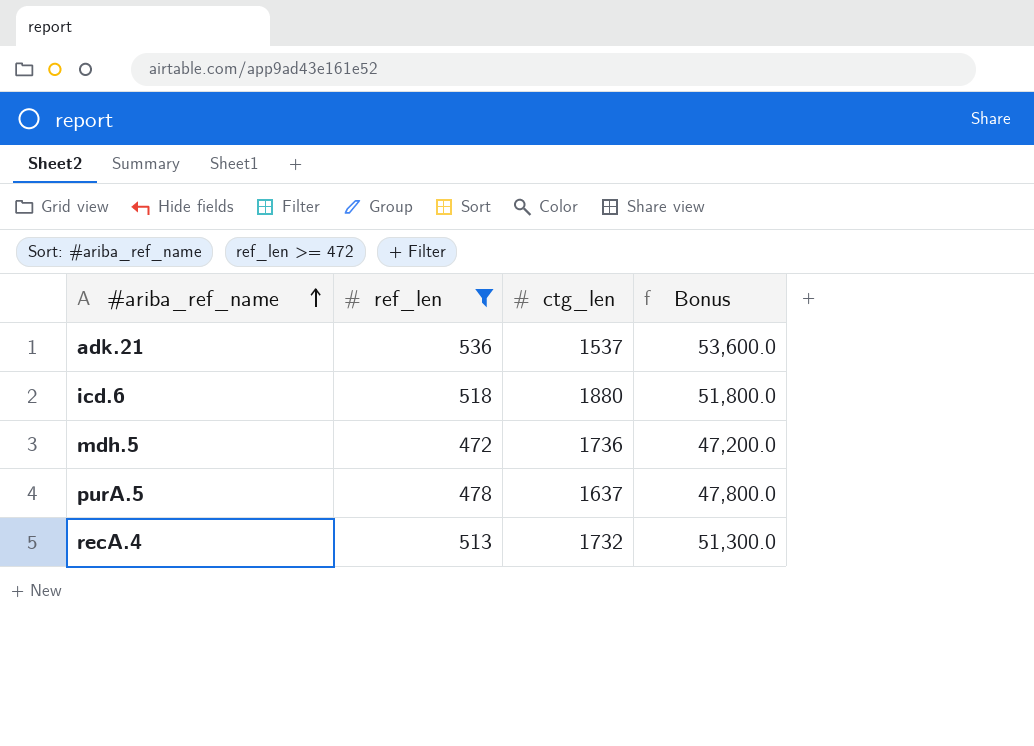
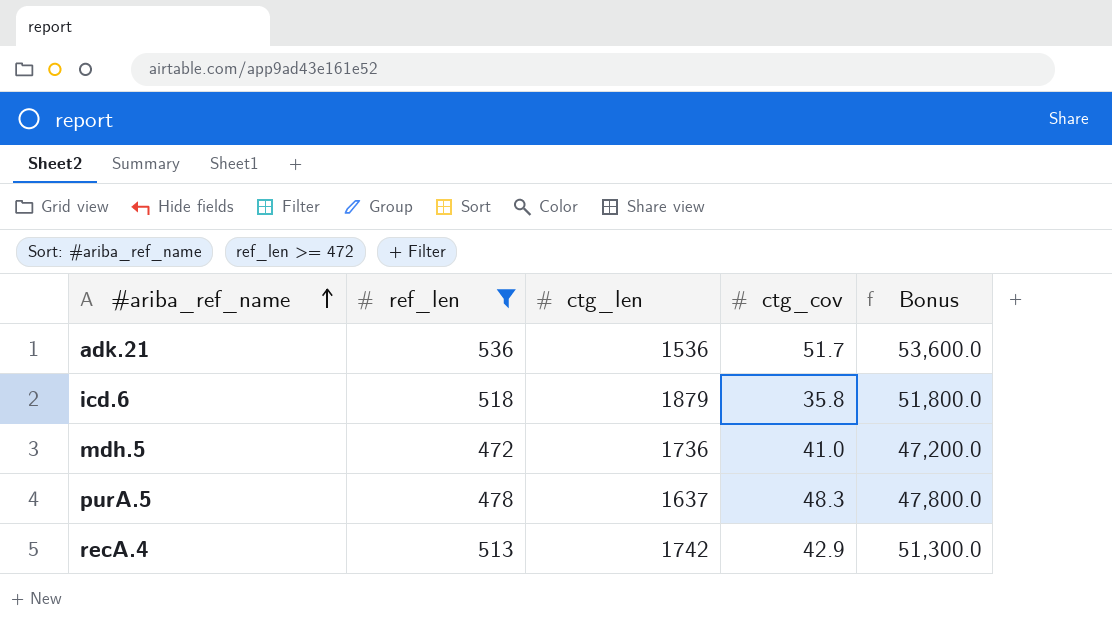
column ctg_cov | position: none -> 4
adk.21 | ctg_len: 1537 -> 1536
icd.6 | ctg_len: 1880 -> 1879
recA.4 | ctg_len: 1732 -> 1742

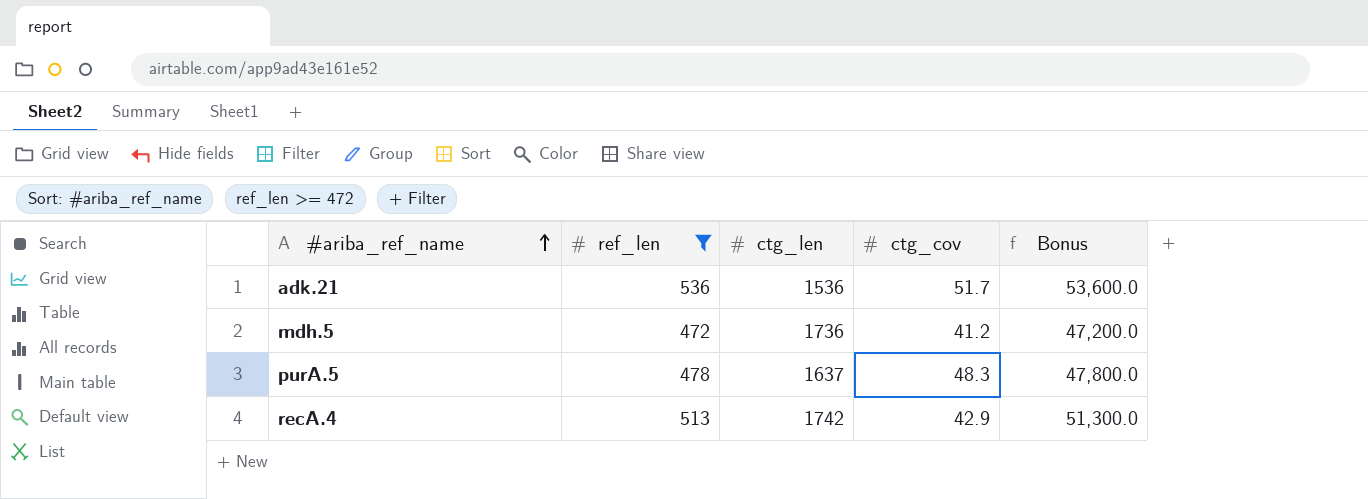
row icd.6: 518 | 1879 | 35.8 | 51,800.0 -> none
mdh.5 | ctg_cov: 41.0 -> 41.2

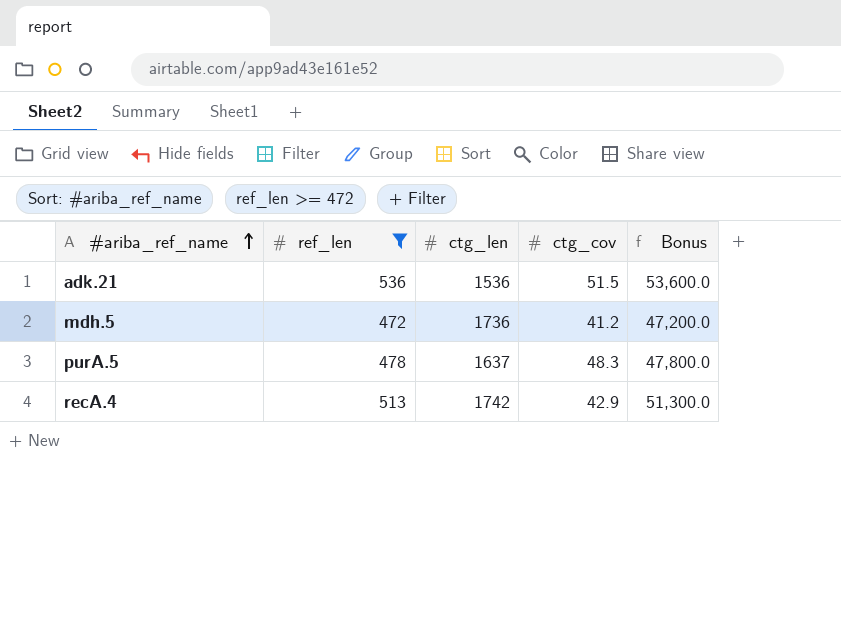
adk.21 | ctg_cov: 51.7 -> 51.5

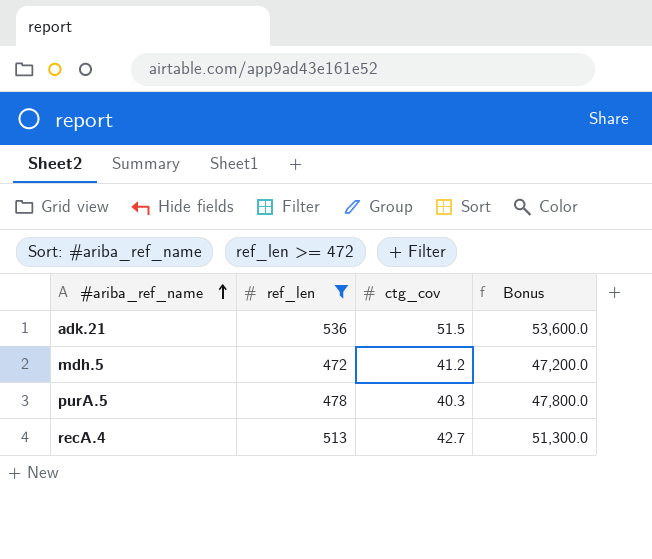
column ctg_len | position: 3 -> none
purA.5 | ctg_cov: 48.3 -> 40.3
recA.4 | ctg_cov: 42.9 -> 42.7

